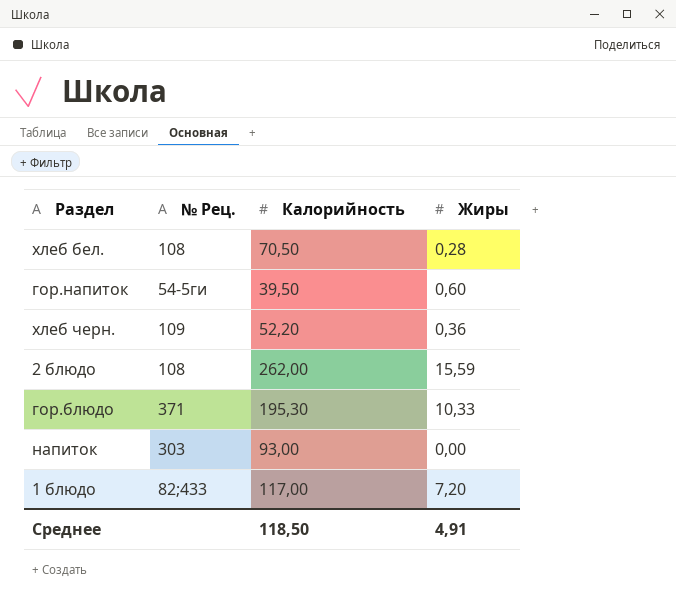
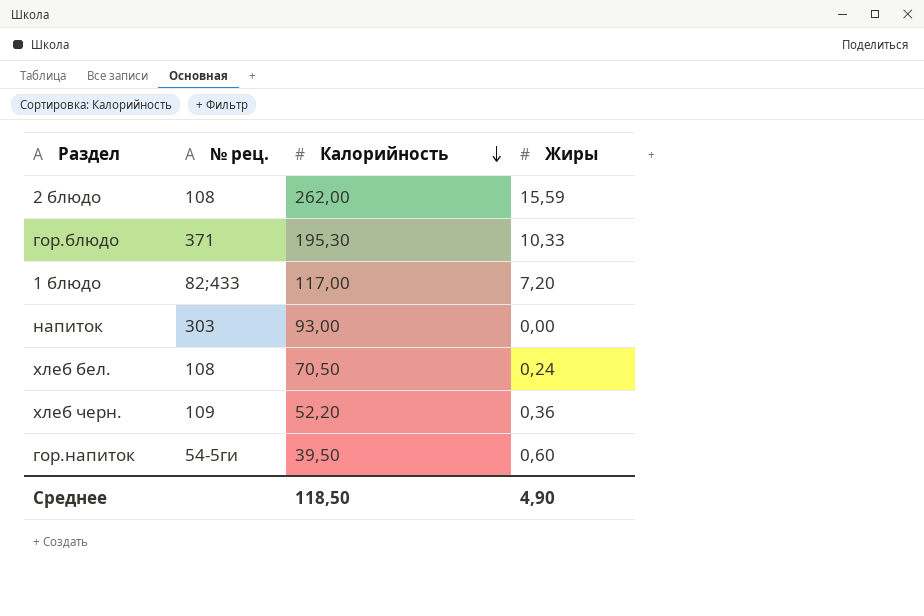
row order: none -> Калорийность descending
column name: № Рец. -> № рец.
хлеб бел. | Жиры: 0,28 -> 0,24
Среднее | Жиры: 4,91 -> 4,90

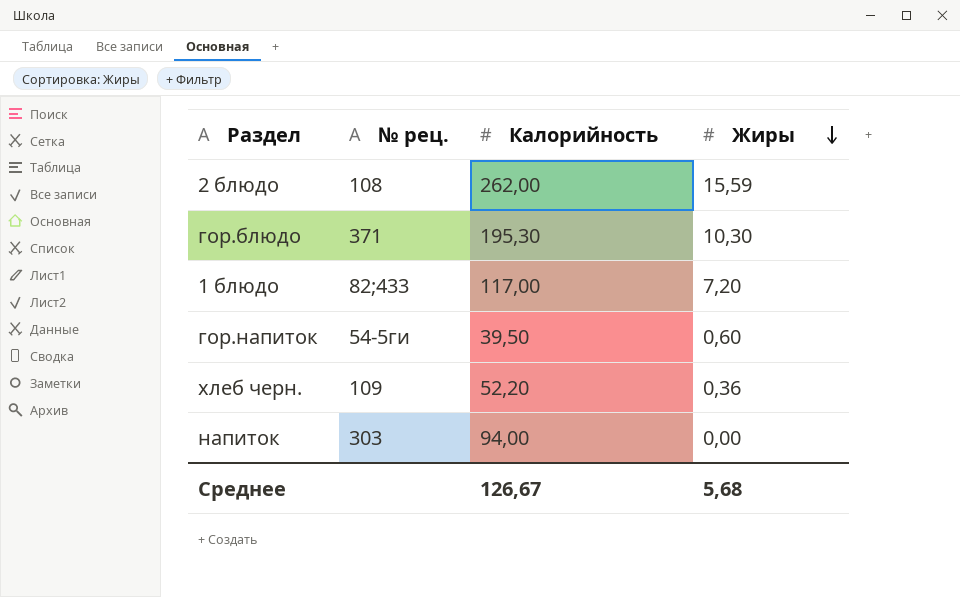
row order: Калорийность descending -> Жиры descending
row хлеб бел.: 108 | 70,50 | 0,24 -> none
гор.блюдо | Жиры: 10,33 -> 10,30
напиток | Калорийность: 93,00 -> 94,00
Среднее | Калорийность: 118,50 -> 126,67
Среднее | Жиры: 4,90 -> 5,68

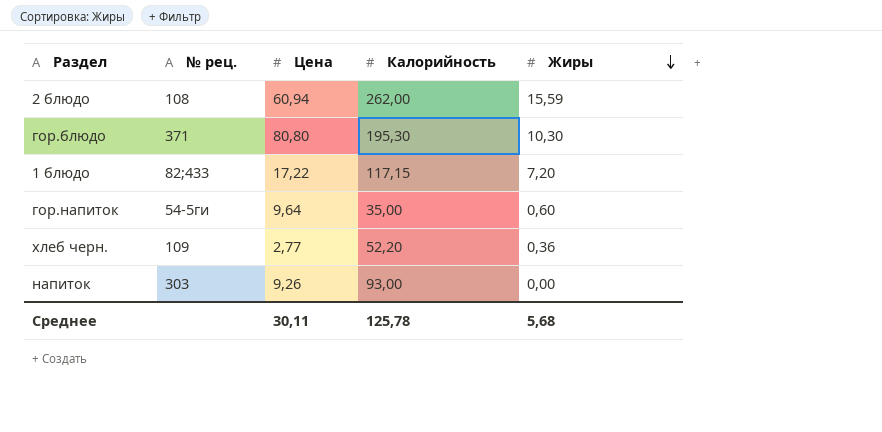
column Цена | position: none -> 3
1 блюдо | Калорийность: 117,00 -> 117,15
гор.напиток | Калорийность: 39,50 -> 35,00
напиток | Калорийность: 94,00 -> 93,00
Среднее | Калорийность: 126,67 -> 125,78

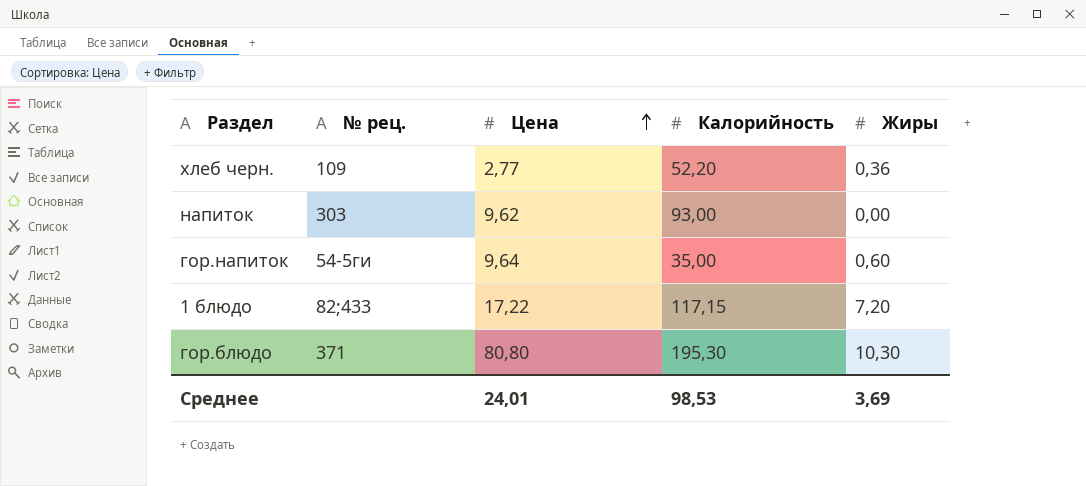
row order: Жиры descending -> Цена ascending
row 2 блюдо: 108 | 60,94 | 262,00 | 15,59 -> none
напиток | Цена: 9,26 -> 9,62
Среднее | Цена: 30,11 -> 24,01
Среднее | Калорийность: 125,78 -> 98,53
Среднее | Жиры: 5,68 -> 3,69

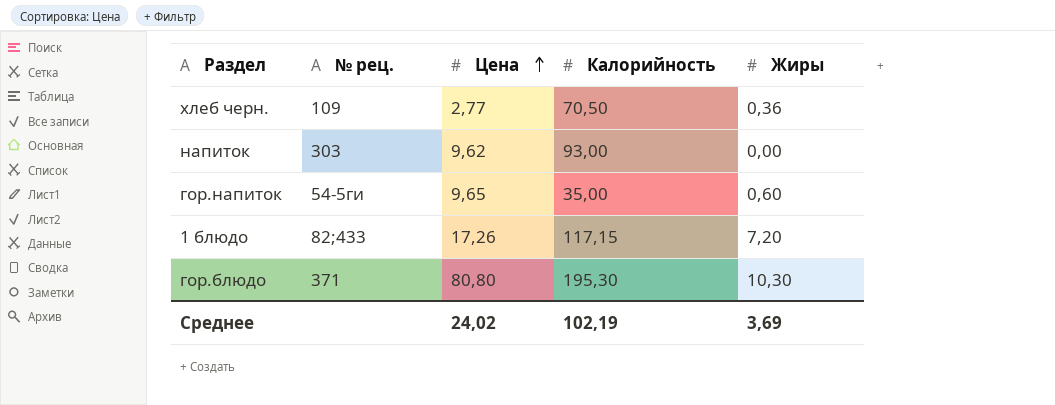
хлеб черн. | Калорийность: 52,20 -> 70,50
гор.напиток | Цена: 9,64 -> 9,65
1 блюдо | Цена: 17,22 -> 17,26
Среднее | Цена: 24,01 -> 24,02
Среднее | Калорийность: 98,53 -> 102,19

